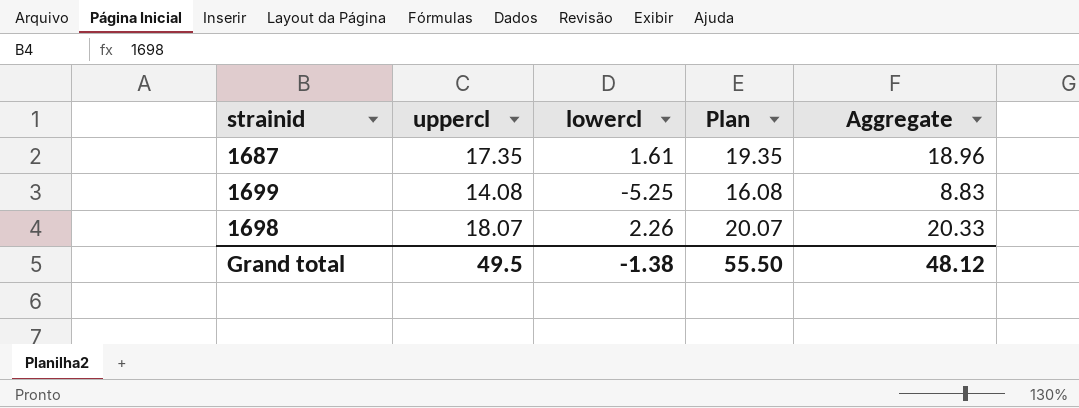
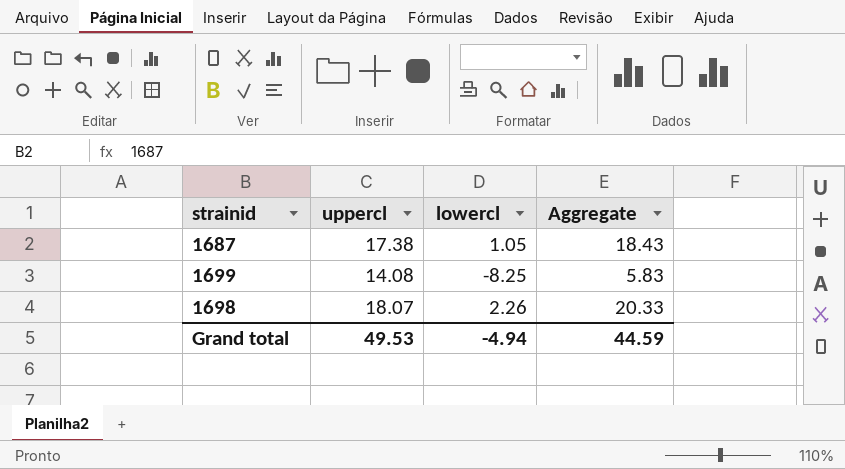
column Plan | formula: [uppercl] + 2 -> none
1687 | uppercl: 17.35 -> 17.38
1687 | lowercl: 1.61 -> 1.05
1687 | Aggregate: 18.96 -> 18.43
1699 | lowercl: -5.25 -> -8.25
1699 | Aggregate: 8.83 -> 5.83
Grand total | uppercl: 49.5 -> 49.53
Grand total | lowercl: -1.38 -> -4.94
Grand total | Aggregate: 48.12 -> 44.59

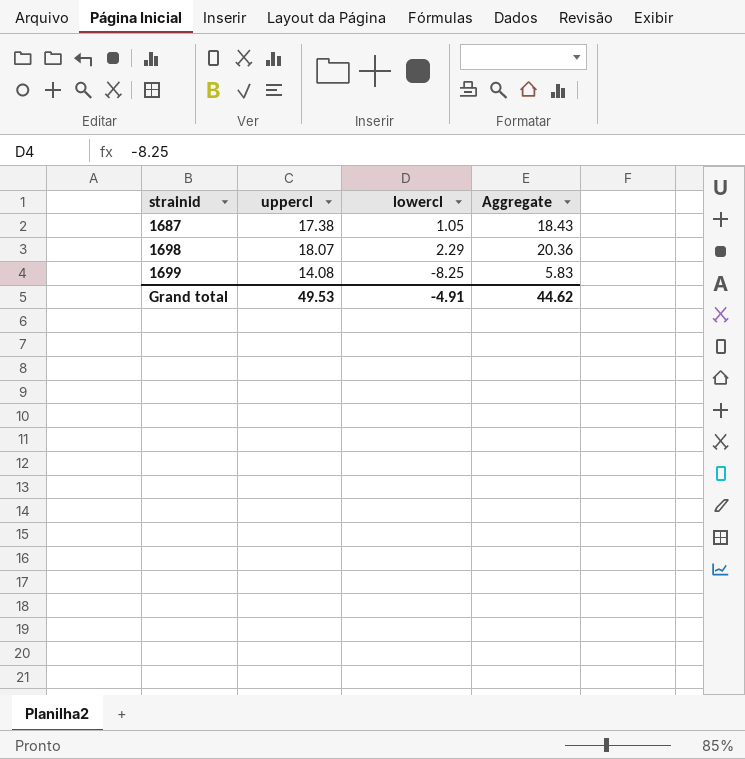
row order: none -> strainid ascending
1698 | lowercl: 2.26 -> 2.29
1698 | Aggregate: 20.33 -> 20.36
Grand total | lowercl: -4.94 -> -4.91
Grand total | Aggregate: 44.59 -> 44.62

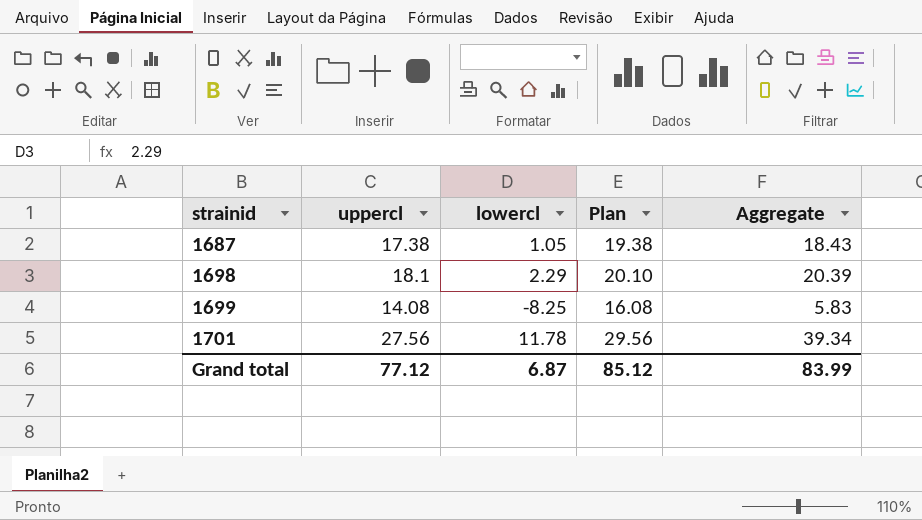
column Plan | formula: none -> [uppercl] + 2
1698 | uppercl: 18.07 -> 18.1
1698 | Aggregate: 20.36 -> 20.39
row 1701: none -> 27.56 | 11.78 | 29.56 | 39.34
Grand total | uppercl: 49.53 -> 77.12
Grand total | lowercl: -4.91 -> 6.87
Grand total | Aggregate: 44.62 -> 83.99

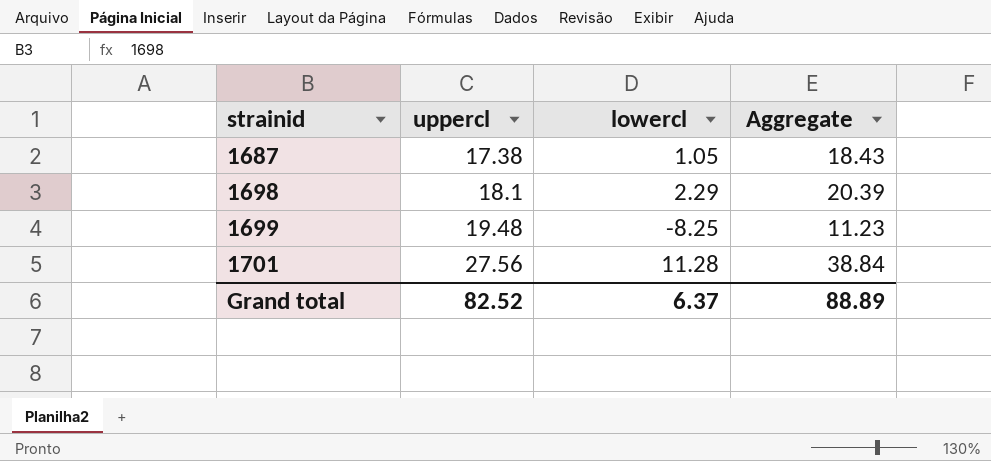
column Plan | formula: [uppercl] + 2 -> none
1699 | uppercl: 14.08 -> 19.48
1699 | Aggregate: 5.83 -> 11.23
1701 | lowercl: 11.78 -> 11.28
1701 | Aggregate: 39.34 -> 38.84
Grand total | uppercl: 77.12 -> 82.52
Grand total | lowercl: 6.87 -> 6.37
Grand total | Aggregate: 83.99 -> 88.89

